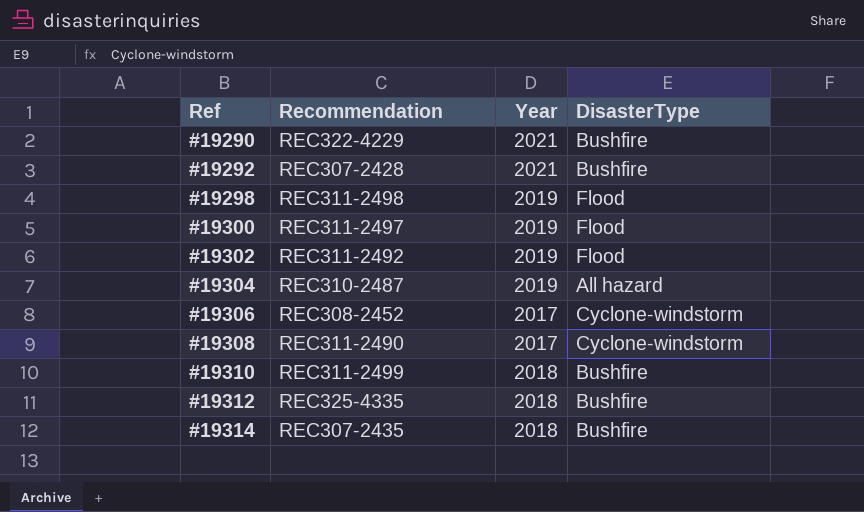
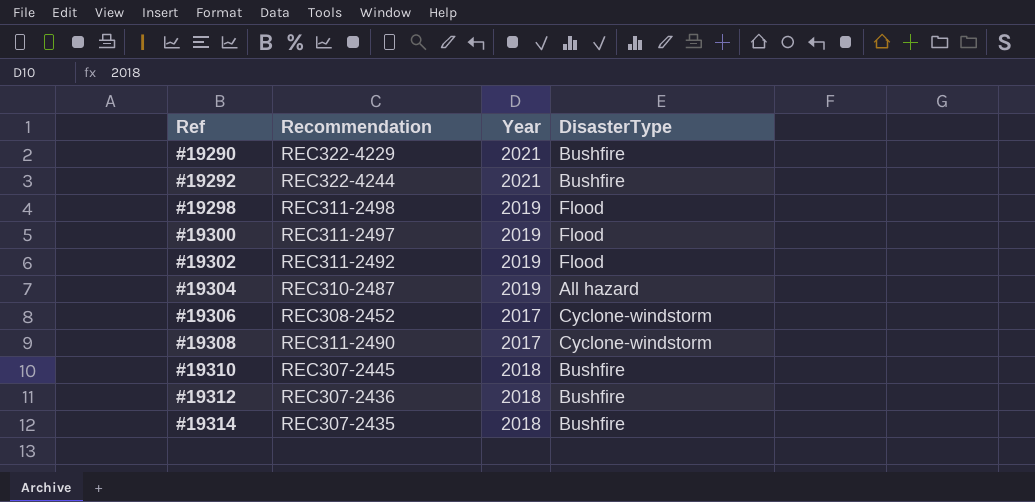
#19292 | Recommendation: REC307-2428 -> REC322-4244
#19310 | Recommendation: REC311-2499 -> REC307-2445
#19312 | Recommendation: REC325-4335 -> REC307-2436

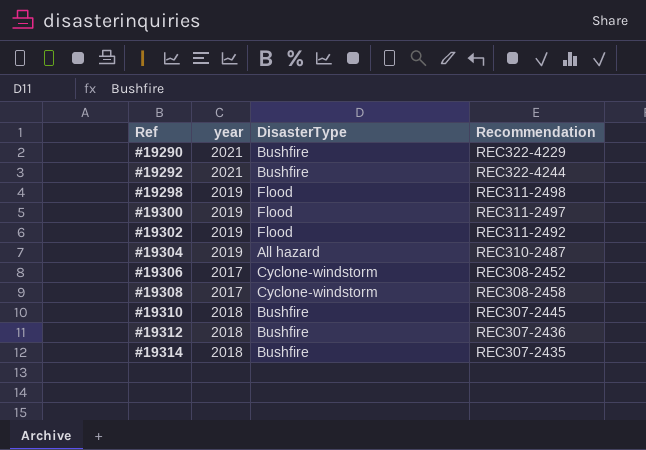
column name: Year -> year
column Recommendation | position: 2 -> 4
#19308 | Recommendation: REC311-2490 -> REC308-2458

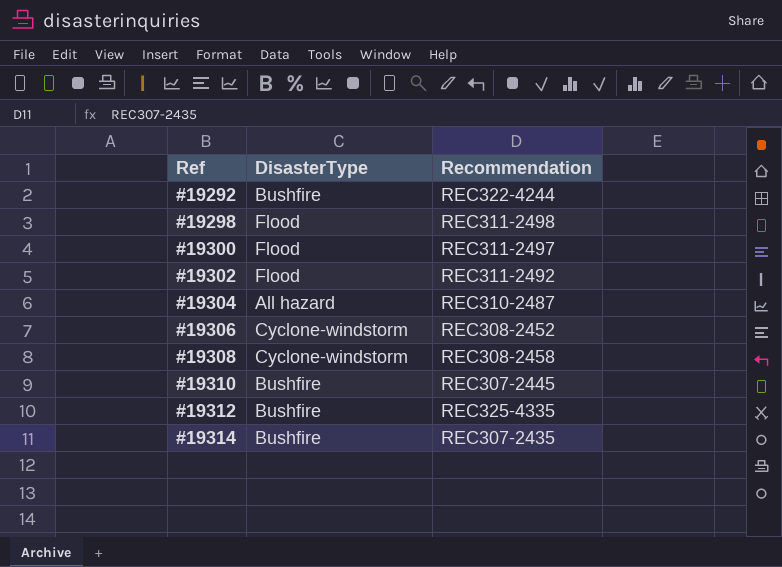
column year | position: 2 -> none
row #19290: 2021 | Bushfire | REC322-4229 -> none
#19312 | Recommendation: REC307-2436 -> REC325-4335

